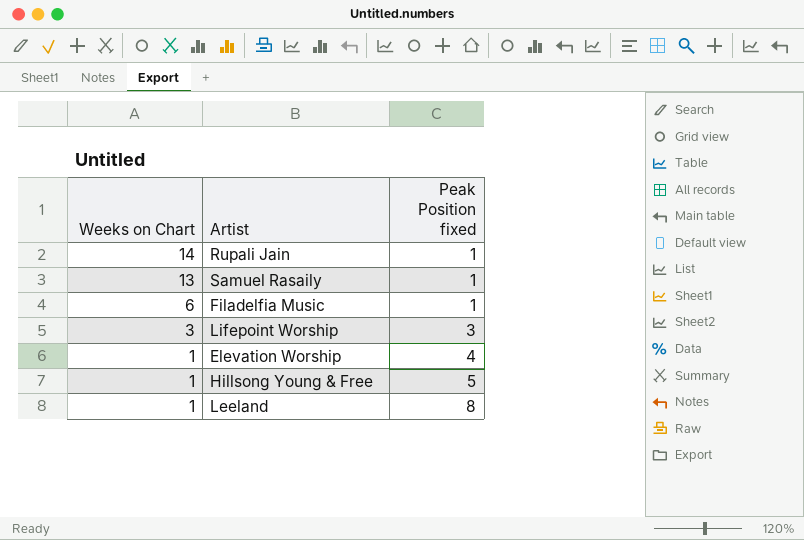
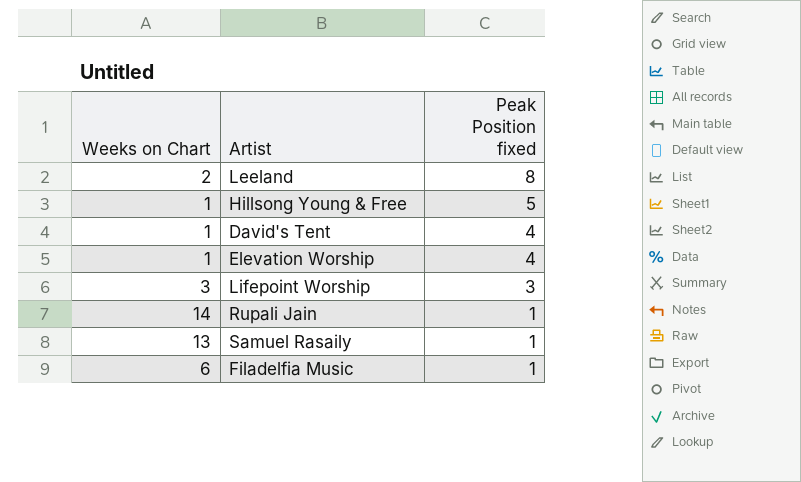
row order: Weeks on Chart descending -> Peak Position fixed descending
Leeland | Weeks on Chart: 1 -> 2
row David's Tent: none -> 1 | 4

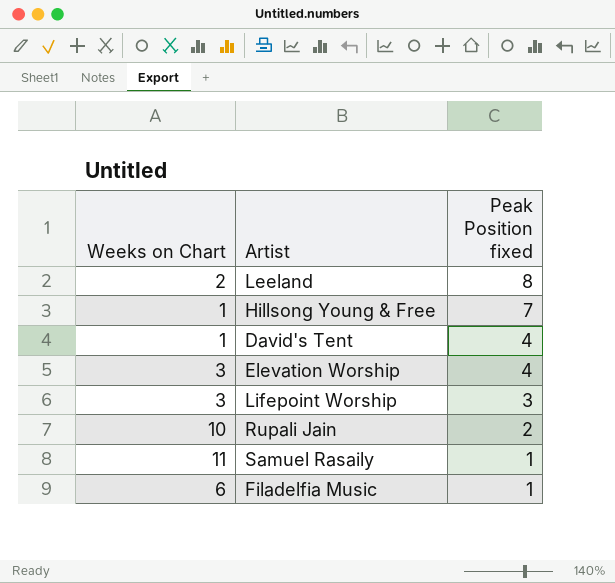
Hillsong Young & Free | Peak Position fixed: 5 -> 7
Elevation Worship | Weeks on Chart: 1 -> 3
Rupali Jain | Weeks on Chart: 14 -> 10
Rupali Jain | Peak Position fixed: 1 -> 2
Samuel Rasaily | Weeks on Chart: 13 -> 11

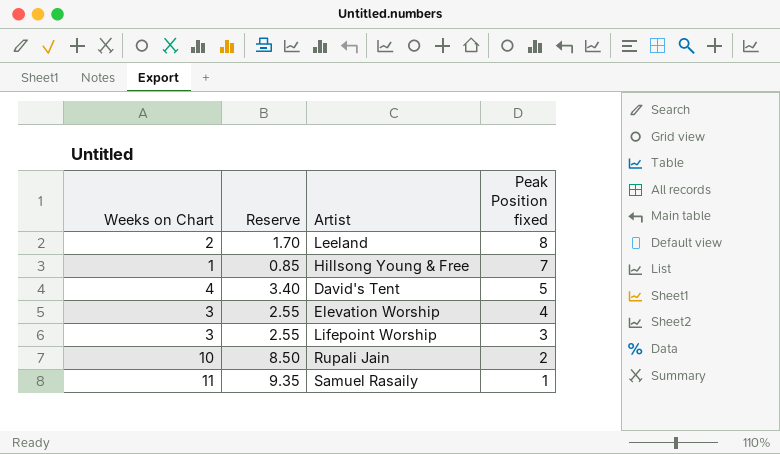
column Reserve | formula: none -> [Weeks on Chart] * 0.85
row Filadelfia Music: 6 | 1 -> none
David's Tent | Weeks on Chart: 1 -> 4
David's Tent | Peak Position fixed: 4 -> 5

